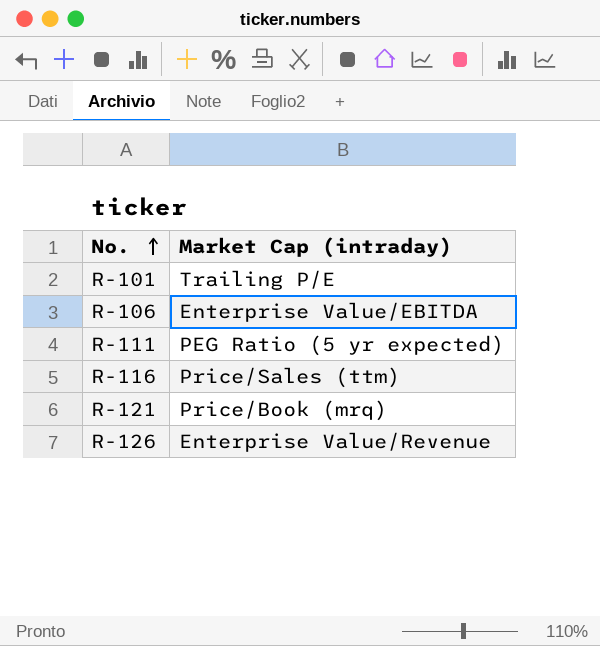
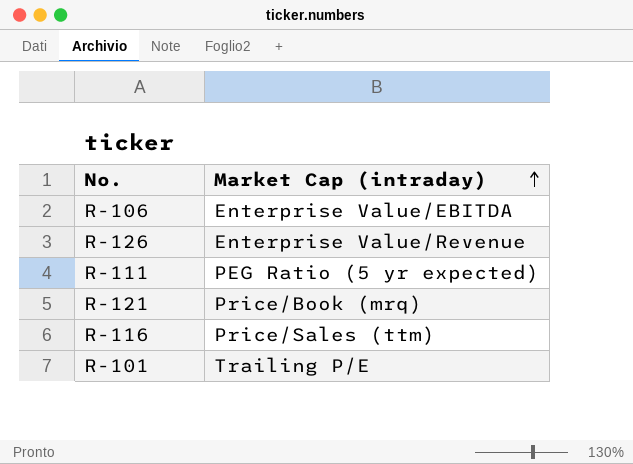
row order: No. ascending -> Market Cap (intraday) ascending

